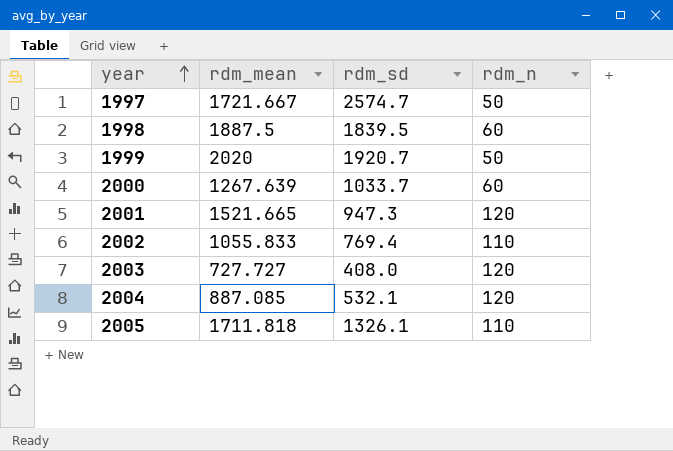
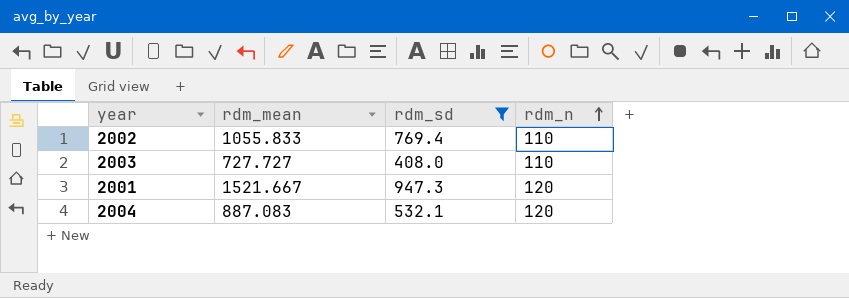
filter: none -> rdm_sd <= 947.3
row order: year ascending -> rdm_n ascending
2003 | rdm_n: 120 -> 110
2001 | rdm_mean: 1521.665 -> 1521.667
2004 | rdm_mean: 887.085 -> 887.083

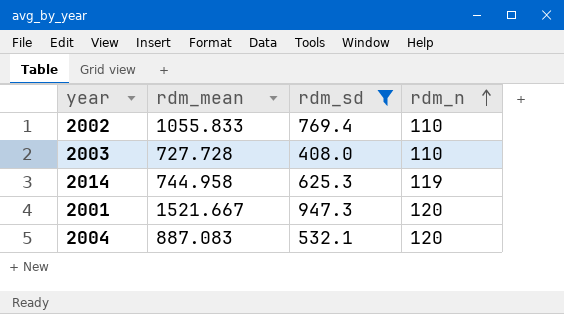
2003 | rdm_mean: 727.727 -> 727.728
row 2014: none -> 744.958 | 625.3 | 119

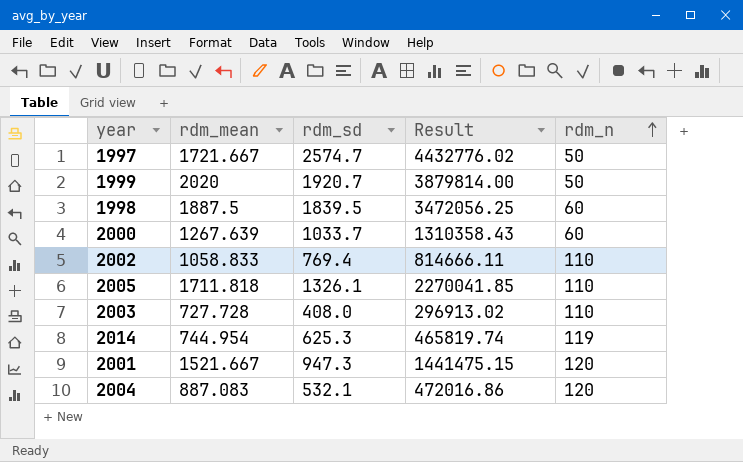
filter: rdm_sd <= 947.3 -> none
column Result | formula: none -> [rdm_mean] * [rdm_sd]
2002 | rdm_mean: 1055.833 -> 1058.833
2014 | rdm_mean: 744.958 -> 744.954

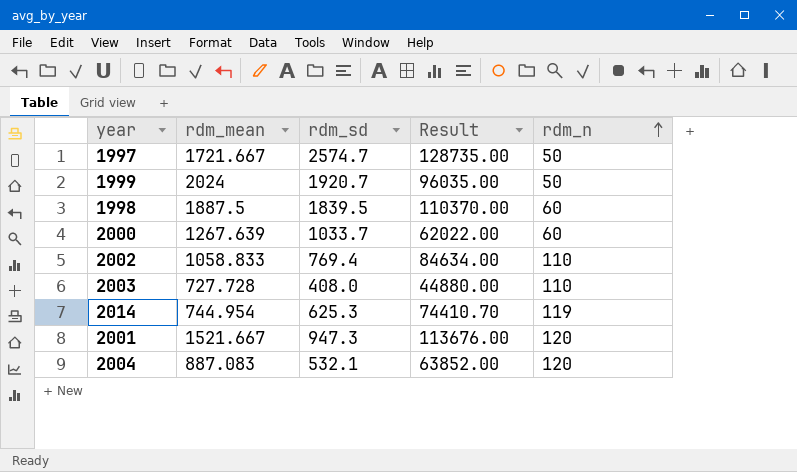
column Result | formula: [rdm_mean] * [rdm_sd] -> [rdm_sd] * [rdm_n]
row 2005: 1711.818 | 1326.1 | 2270041.85 | 110 -> none
1999 | rdm_mean: 2020 -> 2024

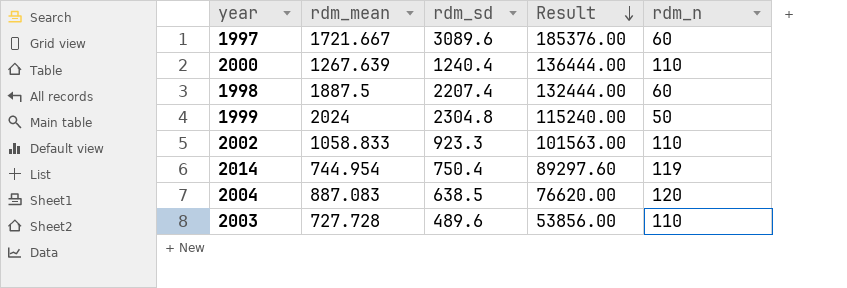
row order: rdm_n ascending -> Result descending
row 2001: 1521.667 | 947.3 | 113676.00 | 120 -> none
1997 | rdm_sd: 2574.7 -> 3089.6
1997 | Result: 128735.00 -> 185376.00
1997 | rdm_n: 50 -> 60
2000 | rdm_sd: 1033.7 -> 1240.4
2000 | Result: 62022.00 -> 136444.00
2000 | rdm_n: 60 -> 110
1998 | rdm_sd: 1839.5 -> 2207.4
1998 | Result: 110370.00 -> 132444.00
1999 | rdm_sd: 1920.7 -> 2304.8
1999 | Result: 96035.00 -> 115240.00
2002 | rdm_sd: 769.4 -> 923.3
2002 | Result: 84634.00 -> 101563.00
2014 | rdm_sd: 625.3 -> 750.4
2014 | Result: 74410.70 -> 89297.60
2004 | rdm_sd: 532.1 -> 638.5
2004 | Result: 63852.00 -> 76620.00
2003 | rdm_sd: 408.0 -> 489.6
2003 | Result: 44880.00 -> 53856.00

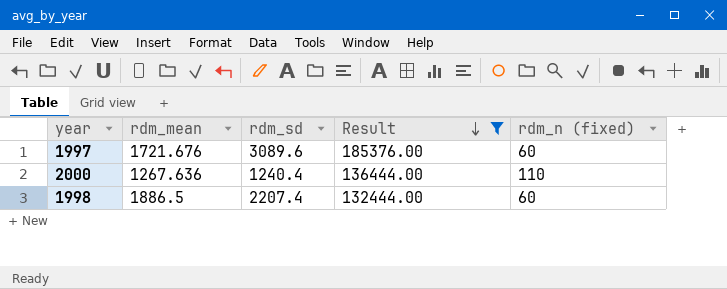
filter: none -> Result >= 132444.00
column name: rdm_n -> rdm_n (fixed)
1997 | rdm_mean: 1721.667 -> 1721.676
2000 | rdm_mean: 1267.639 -> 1267.636
1998 | rdm_mean: 1887.5 -> 1886.5

